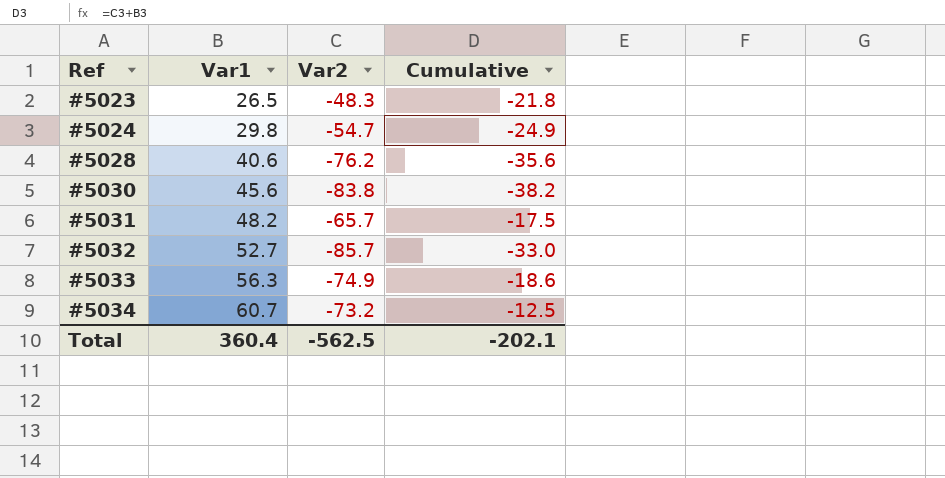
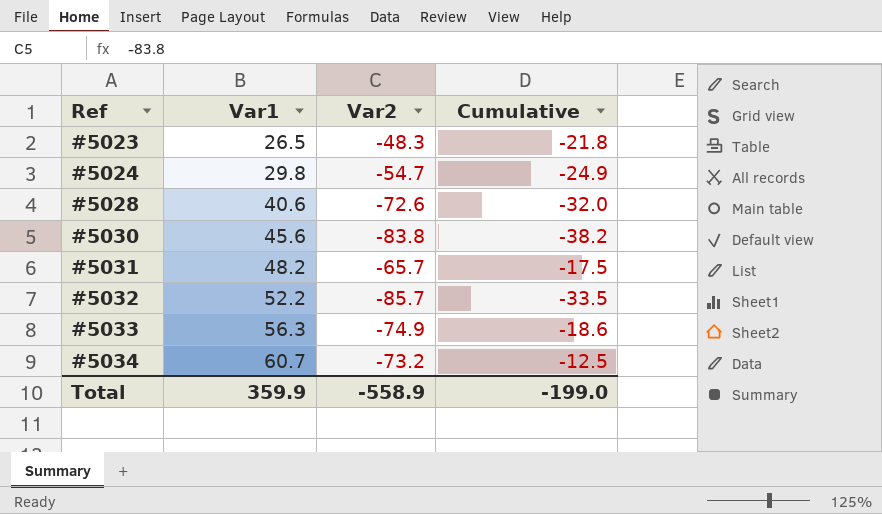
#5028 | Var2: -76.2 -> -72.6
#5028 | Cumulative: -35.6 -> -32.0
#5032 | Var1: 52.7 -> 52.2
#5032 | Cumulative: -33.0 -> -33.5
Total | Var1: 360.4 -> 359.9
Total | Var2: -562.5 -> -558.9
Total | Cumulative: -202.1 -> -199.0

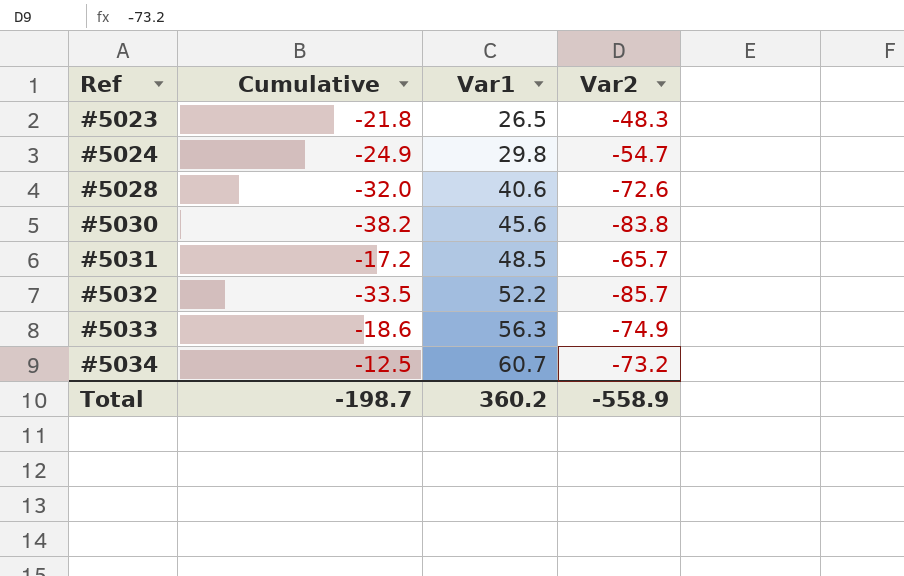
column Cumulative | position: 4 -> 2
#5031 | Cumulative: -17.5 -> -17.2
#5031 | Var1: 48.2 -> 48.5
Total | Cumulative: -199.0 -> -198.7
Total | Var1: 359.9 -> 360.2

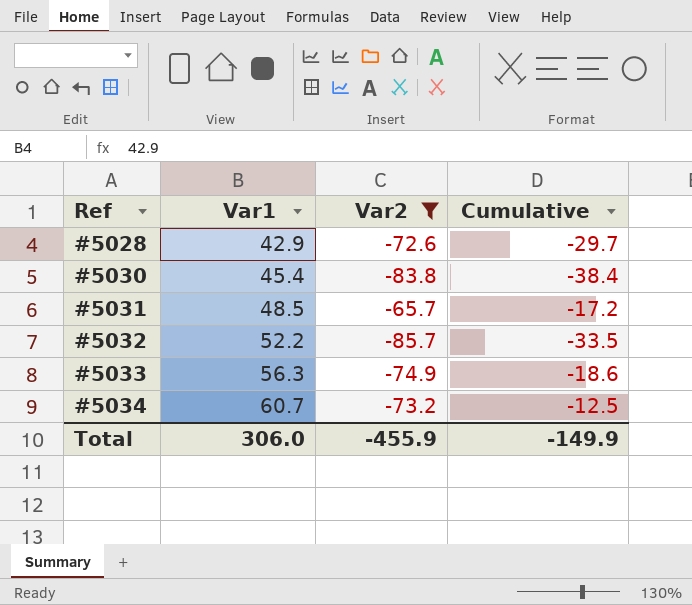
filter: none -> Var2 <= -65.7
column Cumulative | position: 2 -> 4
#5028 | Var1: 40.6 -> 42.9
#5028 | Cumulative: -32.0 -> -29.7
#5030 | Var1: 45.6 -> 45.4
#5030 | Cumulative: -38.2 -> -38.4
Total | Var1: 360.2 -> 306.0
Total | Var2: -558.9 -> -455.9
Total | Cumulative: -198.7 -> -149.9

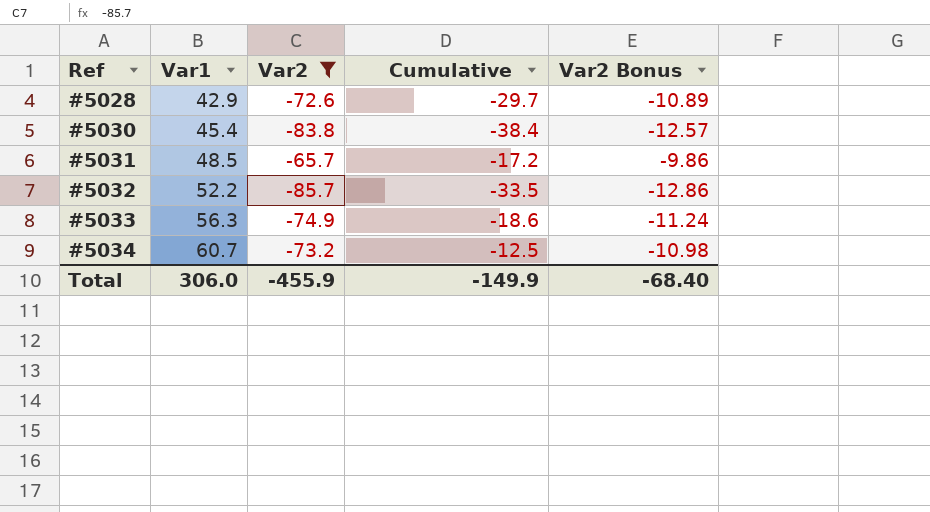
column Var2 Bonus | formula: none -> [Var2] * 0.15

